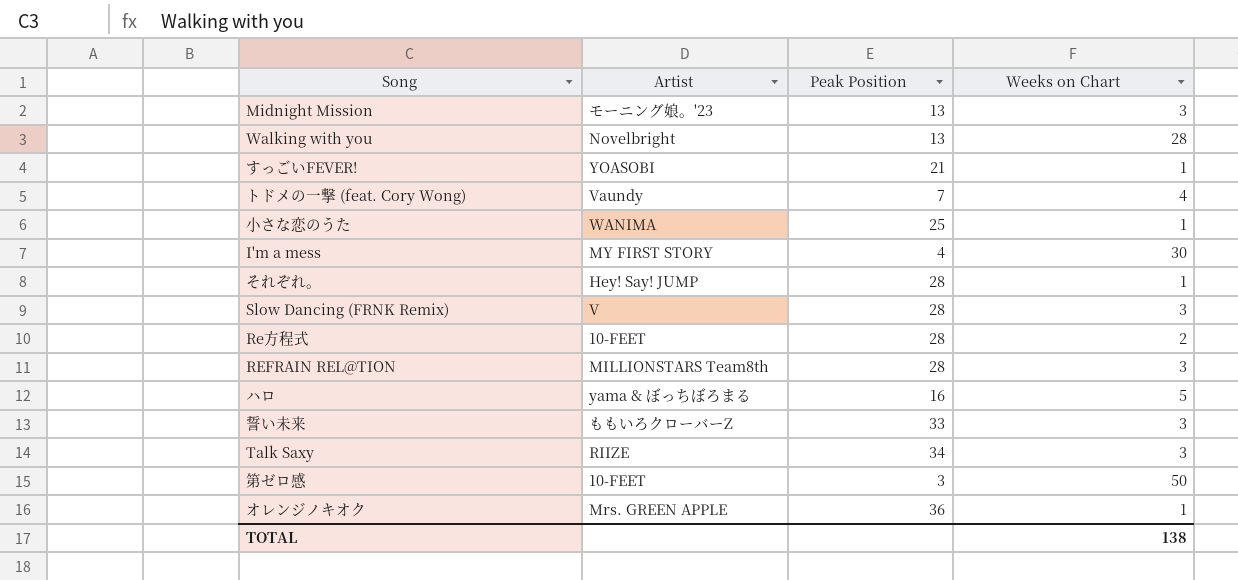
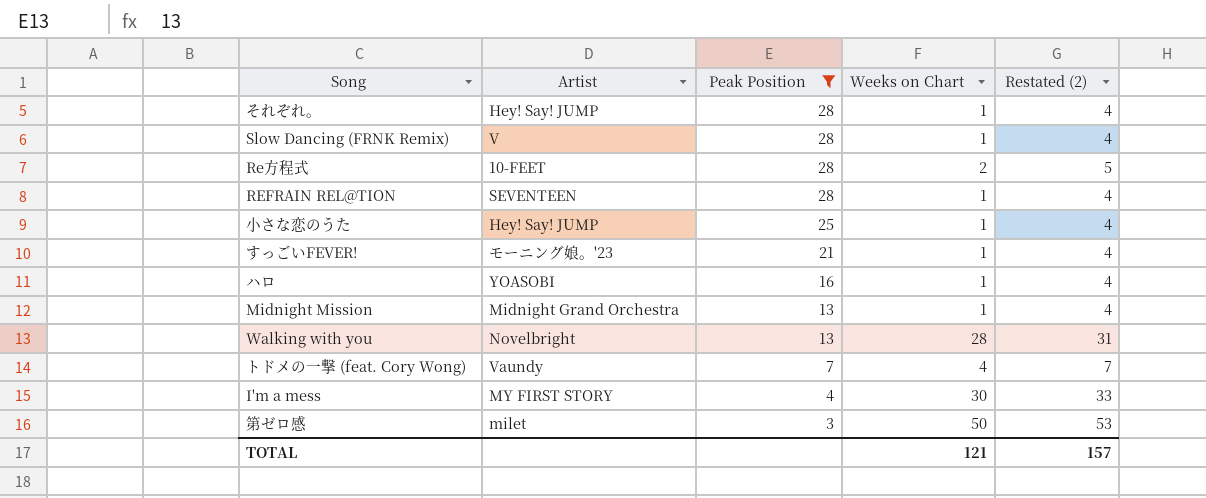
filter: none -> Peak Position <= 28
row order: none -> Peak Position descending
column Restated (2) | formula: none -> [Weeks on Chart] + 3
Slow Dancing (FRNK Remix) | Weeks on Chart: 3 -> 1
REFRAIN REL@TION | Artist: MILLIONSTARS Team8th -> SEVENTEEN
REFRAIN REL@TION | Weeks on Chart: 3 -> 1
小さな恋のうた | Artist: WANIMA -> Hey! Say! JUMP
すっごいFEVER! | Artist: YOASOBI -> モーニング娘。'23
ハロ | Artist: yama & ぼっちぼろまる -> YOASOBI
ハロ | Weeks on Chart: 5 -> 1
Midnight Mission | Artist: モーニング娘。'23 -> Midnight Grand Orchestra
Midnight Mission | Weeks on Chart: 3 -> 1
第ゼロ感 | Artist: 10-FEET -> milet
TOTAL | Weeks on Chart: 138 -> 121

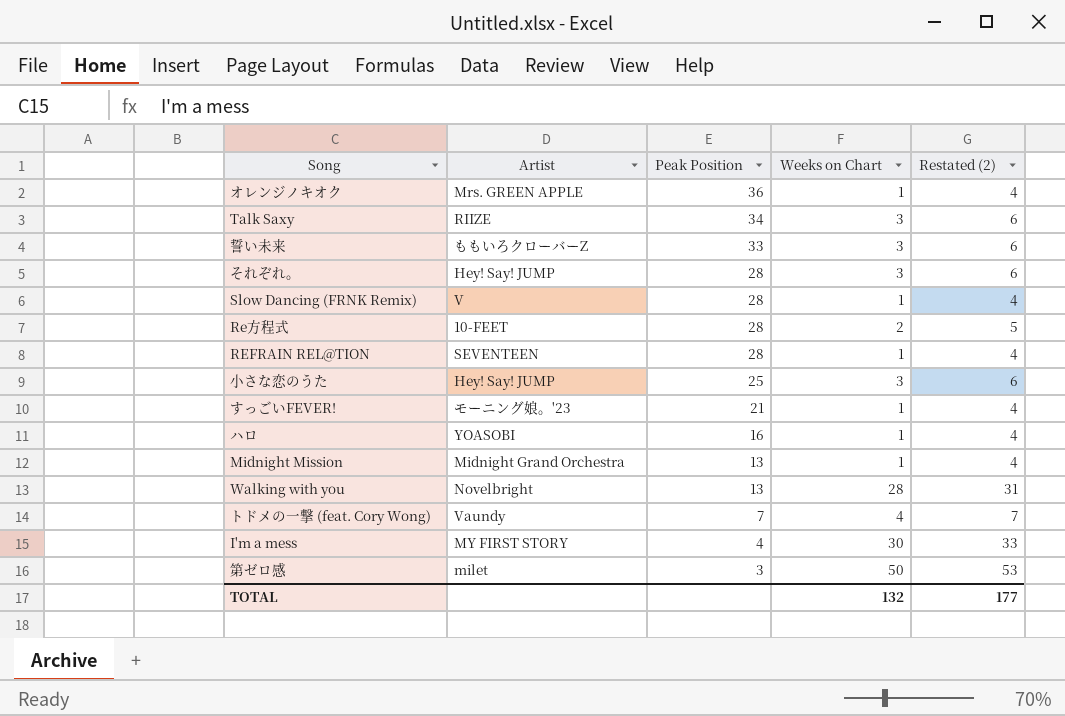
filter: Peak Position <= 28 -> none
それぞれ。 | Weeks on Chart: 1 -> 3
それぞれ。 | Restated (2): 4 -> 6
小さな恋のうた | Weeks on Chart: 1 -> 3
小さな恋のうた | Restated (2): 4 -> 6
TOTAL | Weeks on Chart: 121 -> 132
TOTAL | Restated (2): 157 -> 177

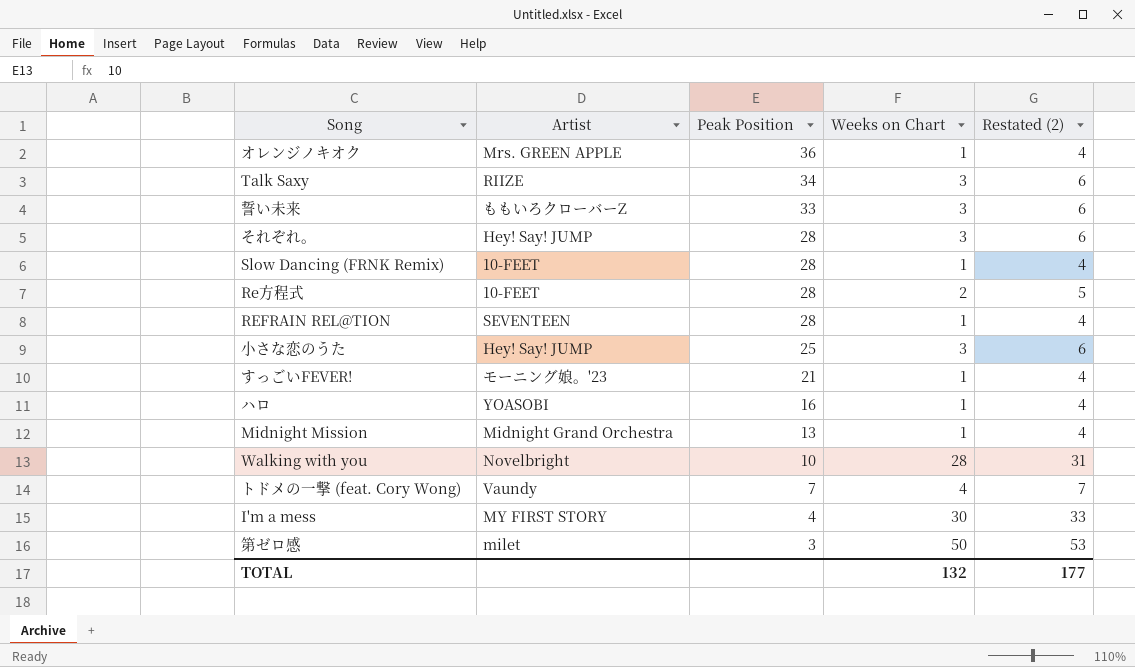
Slow Dancing (FRNK Remix) | Artist: V -> 10-FEET
Walking with you | Peak Position: 13 -> 10

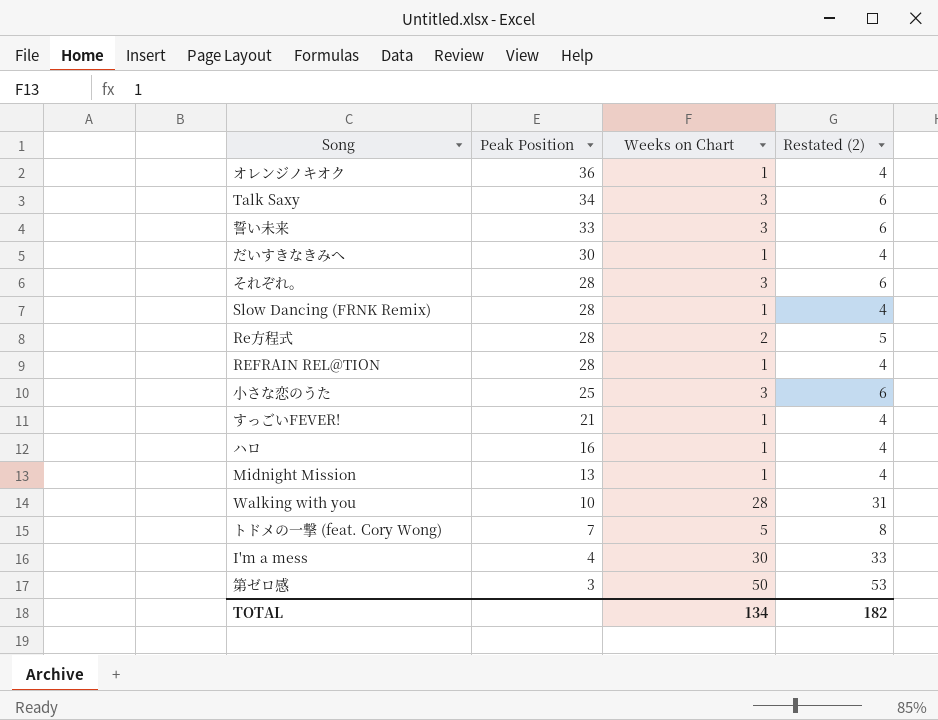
column Artist | position: 2 -> none
row だいすきなきみへ: none -> 30 | 1 | 4
トドメの一撃 (feat. Cory Wong) | Weeks on Chart: 4 -> 5
トドメの一撃 (feat. Cory Wong) | Restated (2): 7 -> 8
TOTAL | Weeks on Chart: 132 -> 134
TOTAL | Restated (2): 177 -> 182

